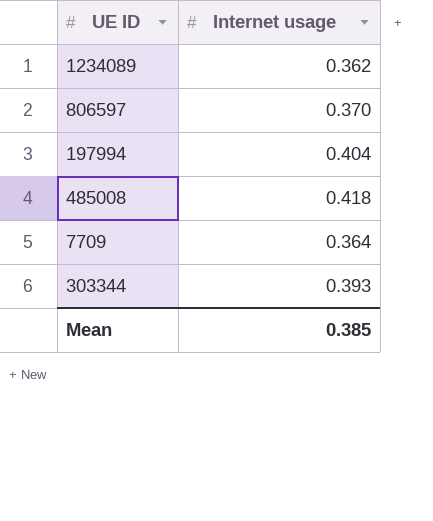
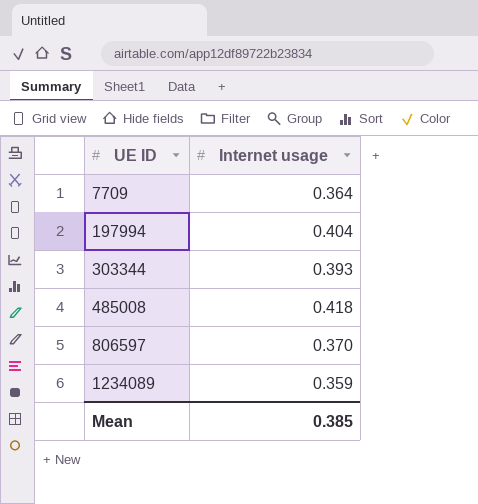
row order: none -> UE ID ascending
1234089 | Internet usage: 0.362 -> 0.359

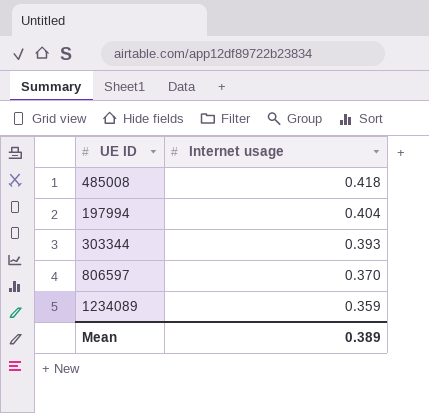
row order: UE ID ascending -> Internet usage descending
row 7709: 0.364 -> none
Mean | Internet usage: 0.385 -> 0.389

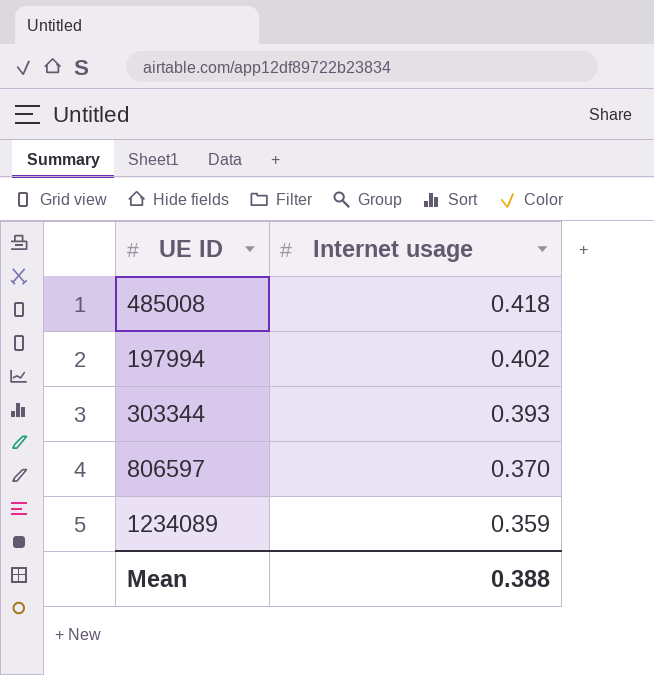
197994 | Internet usage: 0.404 -> 0.402
Mean | Internet usage: 0.389 -> 0.388

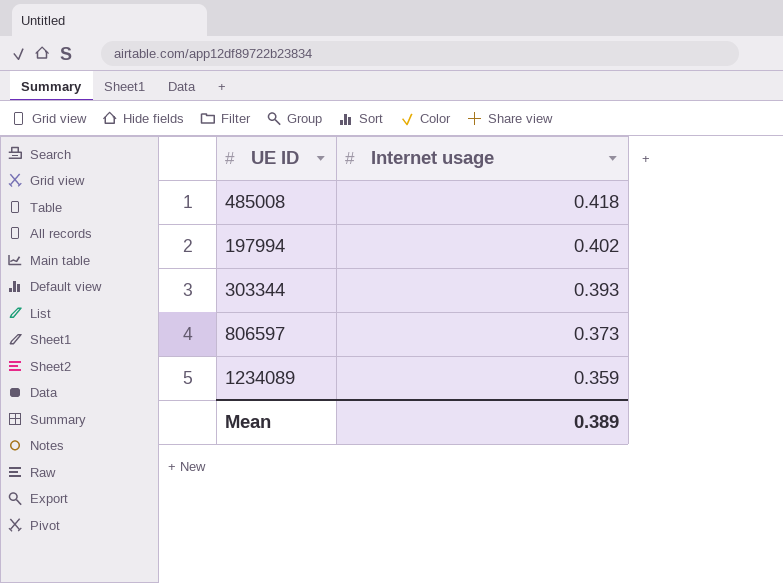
806597 | Internet usage: 0.370 -> 0.373
Mean | Internet usage: 0.388 -> 0.389

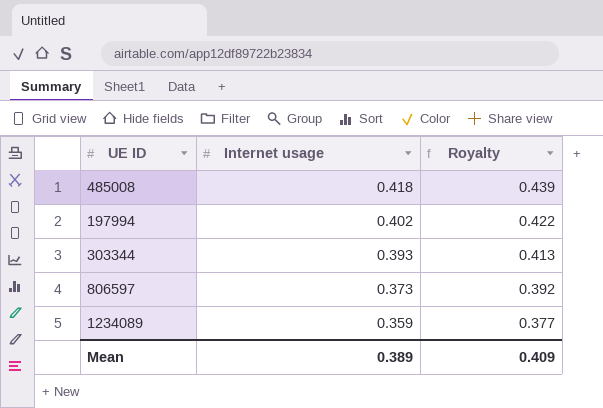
column Royalty | formula: none -> [Internet usage] * 1.05

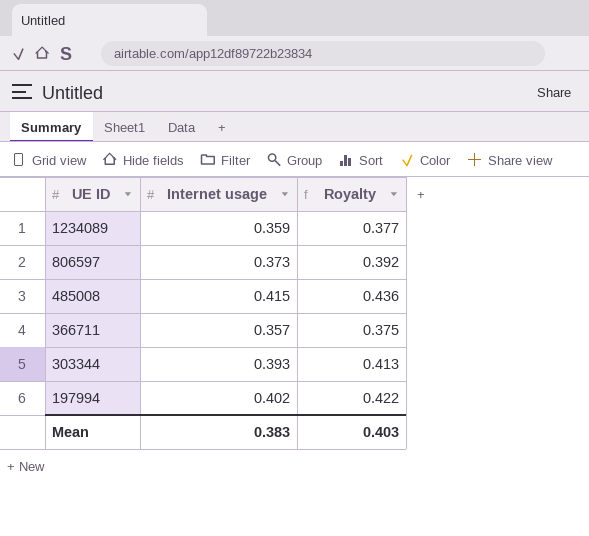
row order: Internet usage descending -> UE ID descending
485008 | Internet usage: 0.418 -> 0.415
485008 | Royalty: 0.439 -> 0.436
row 366711: none -> 0.357 | 0.375
Mean | Internet usage: 0.389 -> 0.383
Mean | Royalty: 0.409 -> 0.403

